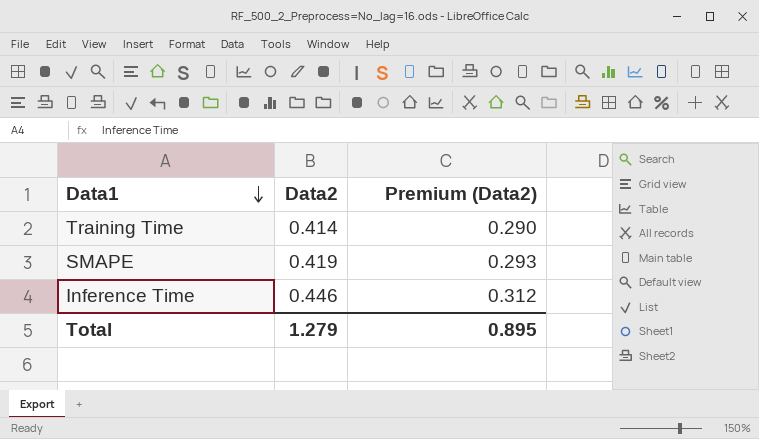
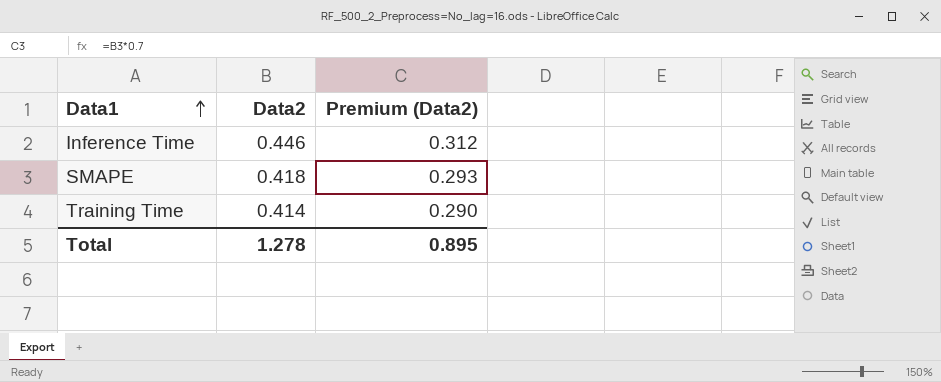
row order: Data1 descending -> Data1 ascending
SMAPE | Data2: 0.419 -> 0.418
Total | Data2: 1.279 -> 1.278

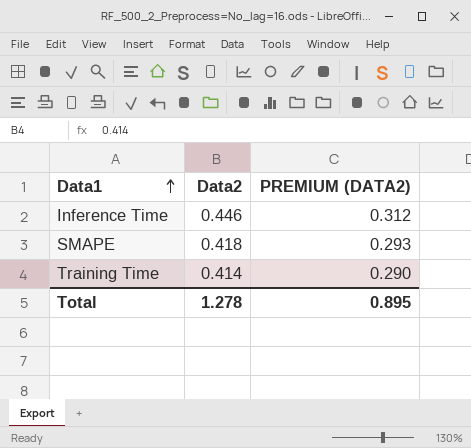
column name: Premium (Data2) -> PREMIUM (DATA2)

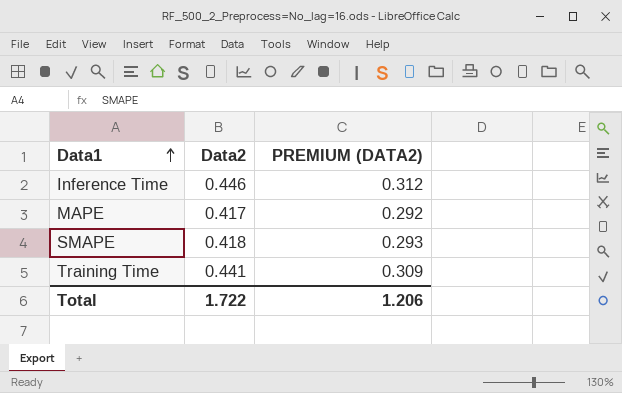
row MAPE: none -> 0.417 | 0.292
Training Time | Data2: 0.414 -> 0.441
Training Time | PREMIUM (DATA2): 0.290 -> 0.309
Total | Data2: 1.278 -> 1.722
Total | PREMIUM (DATA2): 0.895 -> 1.206

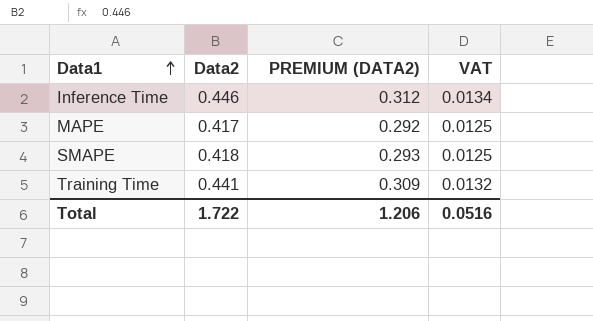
column VAT | formula: none -> [Data2] * 0.03

